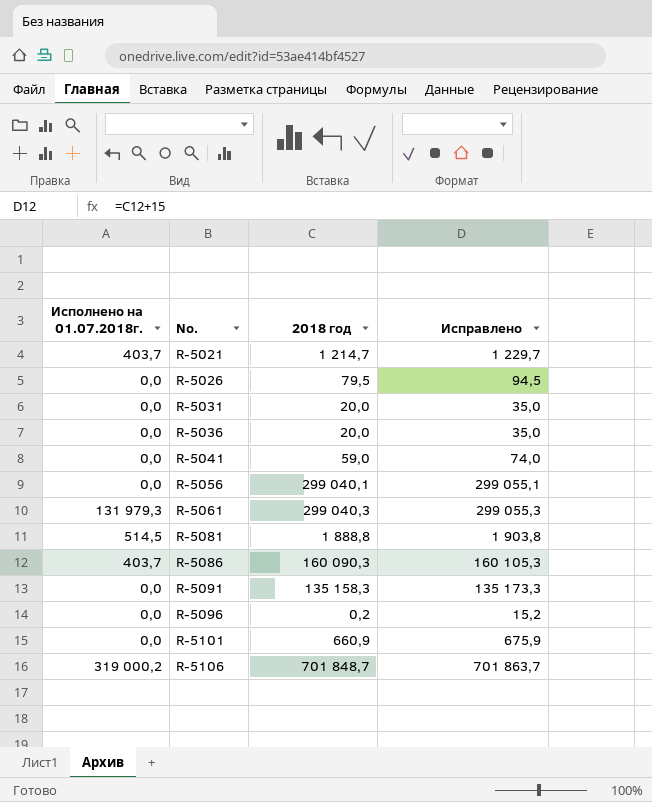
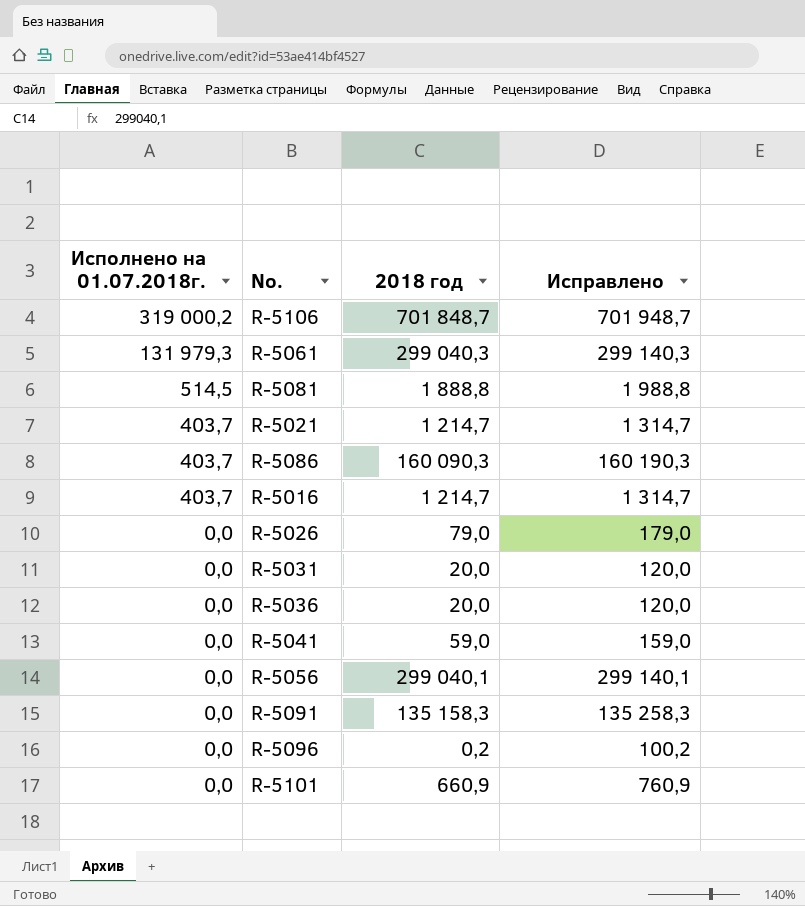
row order: No. ascending -> Исполнено на 01.07.2018г. descending
column Исправлено | formula: [2018 год] + 15 -> [2018 год] + 100
row R-5016: none -> 403,7 | 1 214,7 | 1 314,7
R-5026 | 2018 год: 79,5 -> 79,0

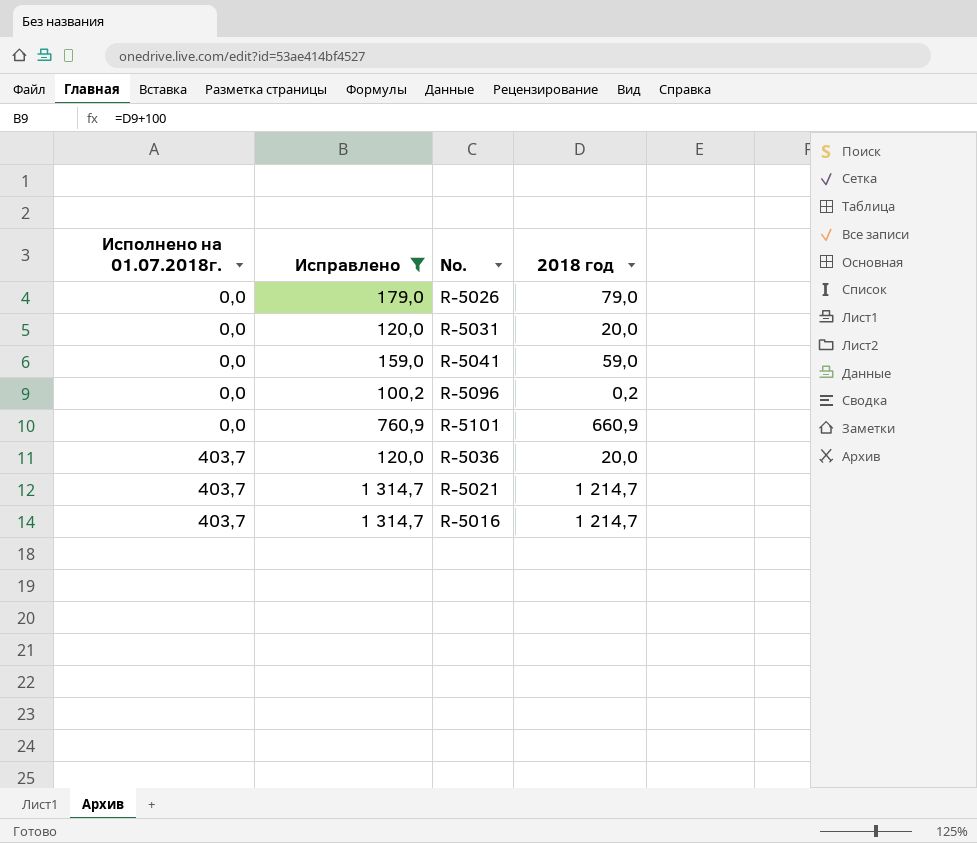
filter: none -> Исправлено <= 1 314,7
row order: Исполнено на 01.07.2018г. descending -> Исполнено на 01.07.2018г. ascending
column Исправлено | position: 4 -> 2
R-5036 | Исполнено на 01.07.2018г.: 0,0 -> 403,7

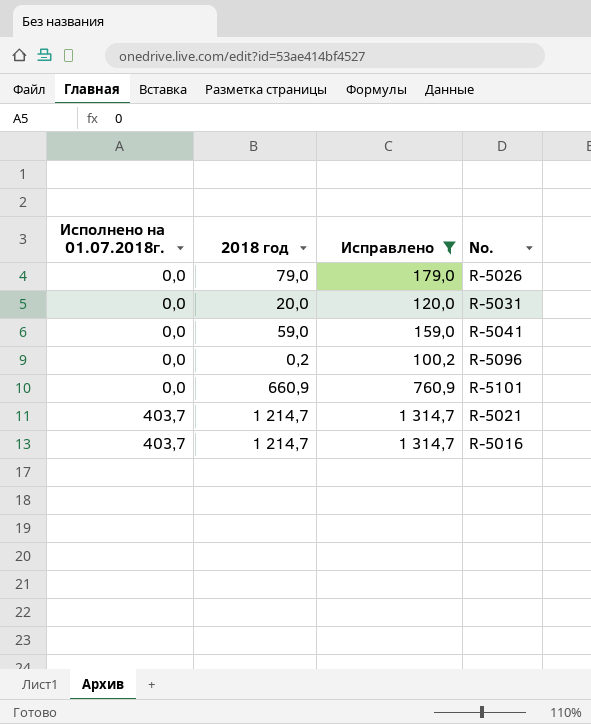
column 2018 год | position: 4 -> 2
row R-5036: 403,7 | 120,0 | 20,0 -> none

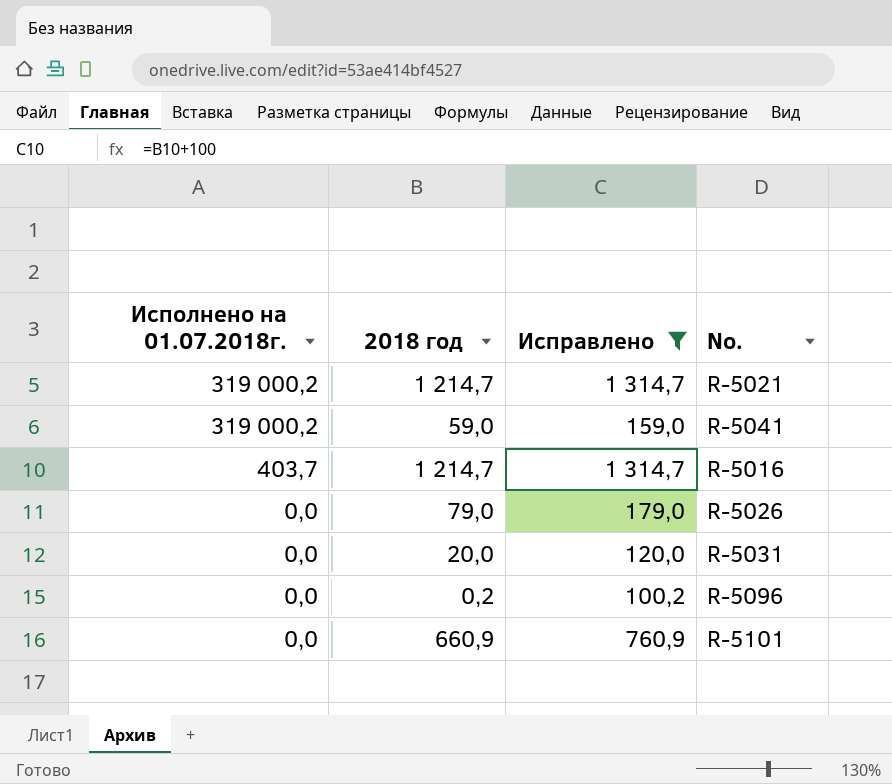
row order: Исполнено на 01.07.2018г. ascending -> Исполнено на 01.07.2018г. descending
R-5021 | Исполнено на 01.07.2018г.: 403,7 -> 319 000,2
R-5041 | Исполнено на 01.07.2018г.: 0,0 -> 319 000,2

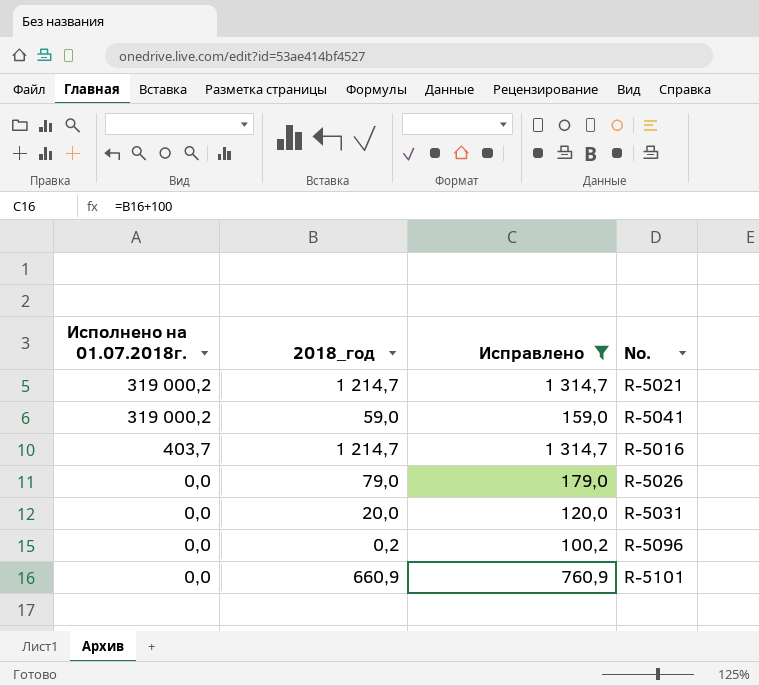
column name: 2018 год -> 2018_год

